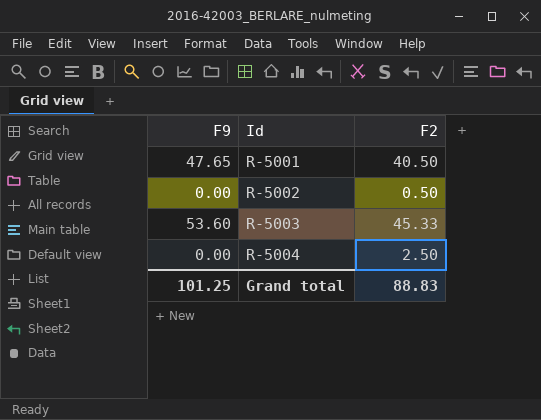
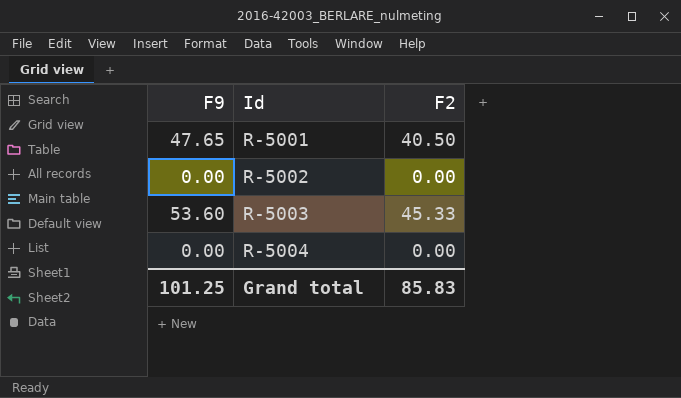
R-5002 | F2: 0.50 -> 0.00
R-5004 | F2: 2.50 -> 0.00
Grand total | F2: 88.83 -> 85.83

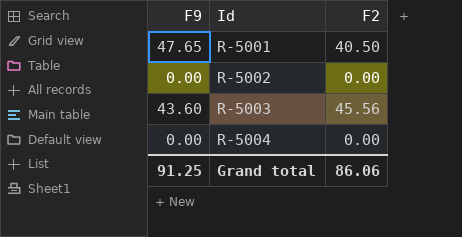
R-5003 | F9: 53.60 -> 43.60
R-5003 | F2: 45.33 -> 45.56
Grand total | F9: 101.25 -> 91.25
Grand total | F2: 85.83 -> 86.06

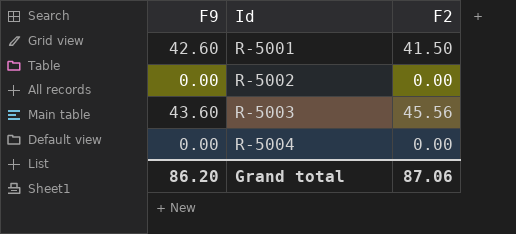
R-5001 | F9: 47.65 -> 42.60
R-5001 | F2: 40.50 -> 41.50
Grand total | F9: 91.25 -> 86.20
Grand total | F2: 86.06 -> 87.06

